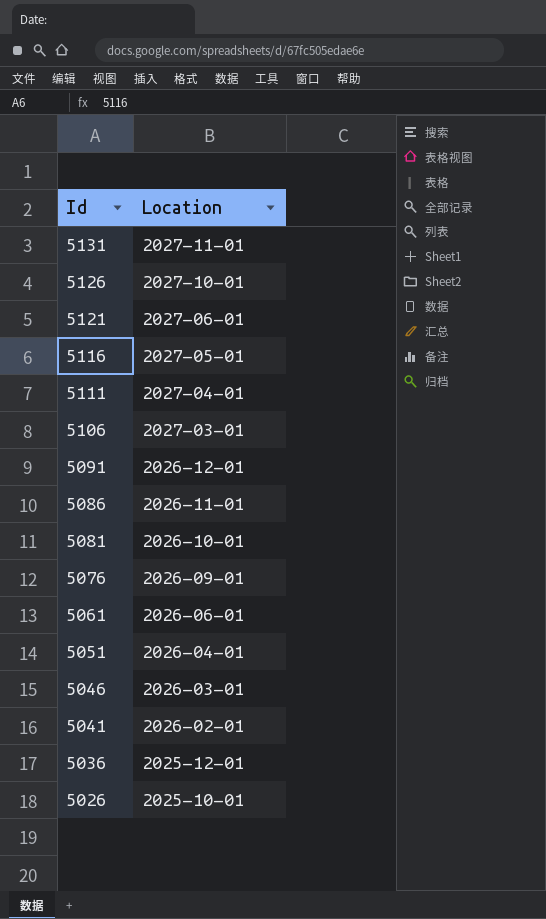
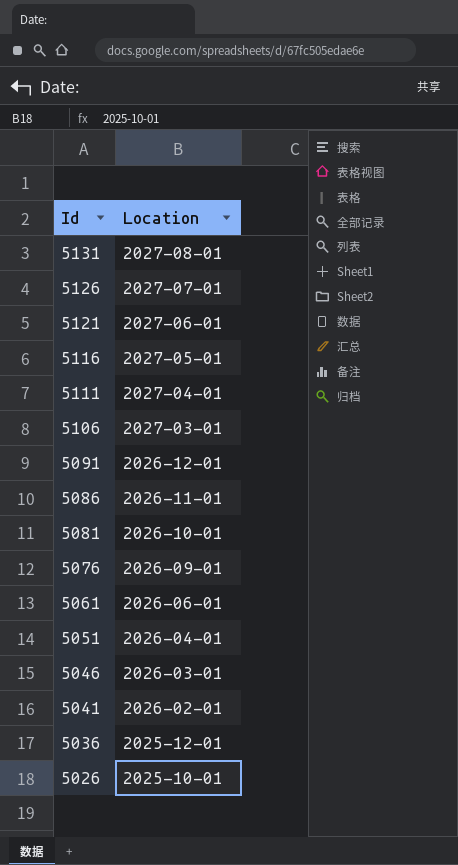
5131 | Location: 2027-11-01 -> 2027-08-01
5126 | Location: 2027-10-01 -> 2027-07-01

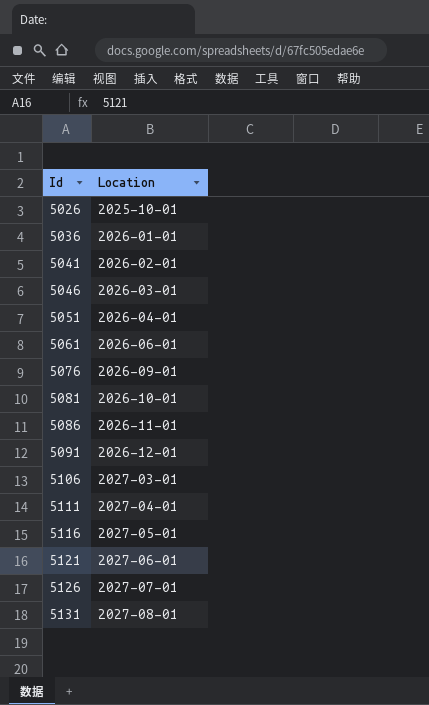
row order: Id descending -> Id ascending
5036 | Location: 2025-12-01 -> 2026-01-01

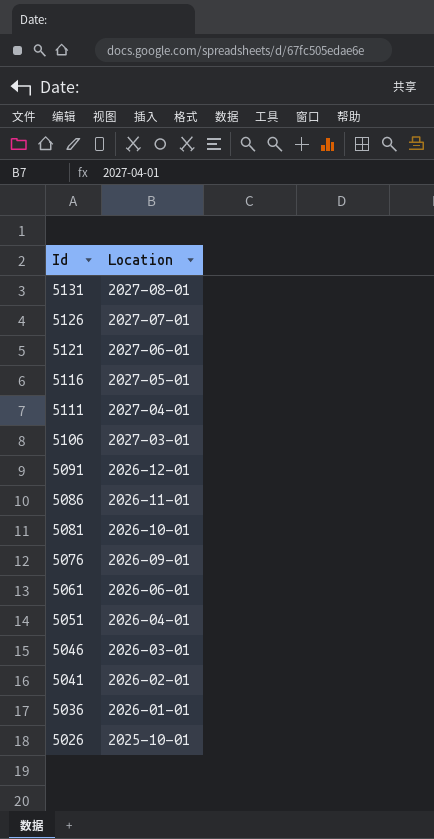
row order: Id ascending -> Id descending

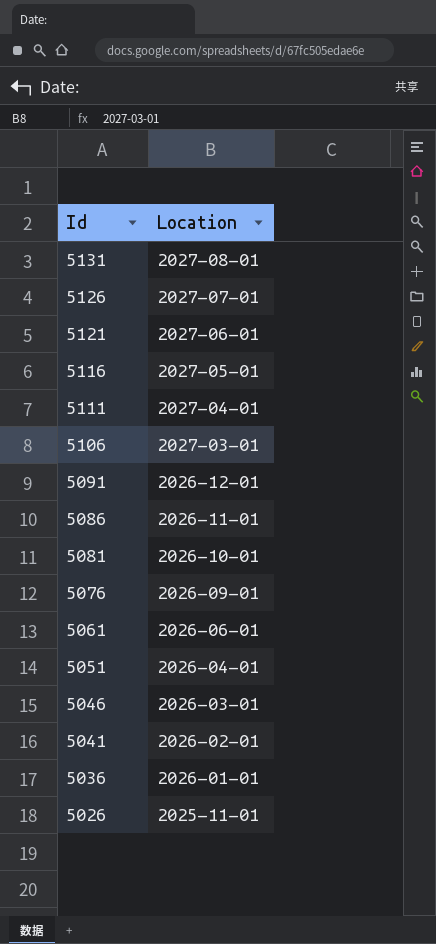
5026 | Location: 2025-10-01 -> 2025-11-01

